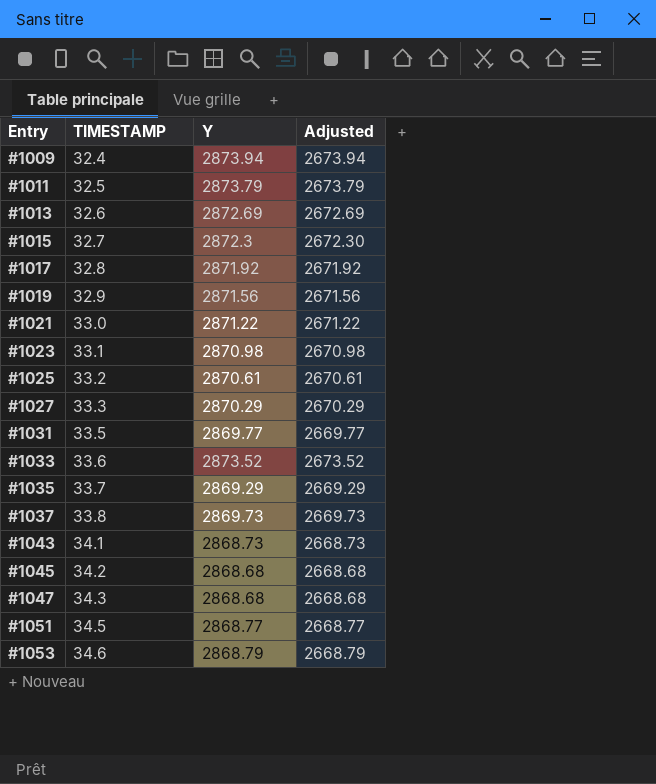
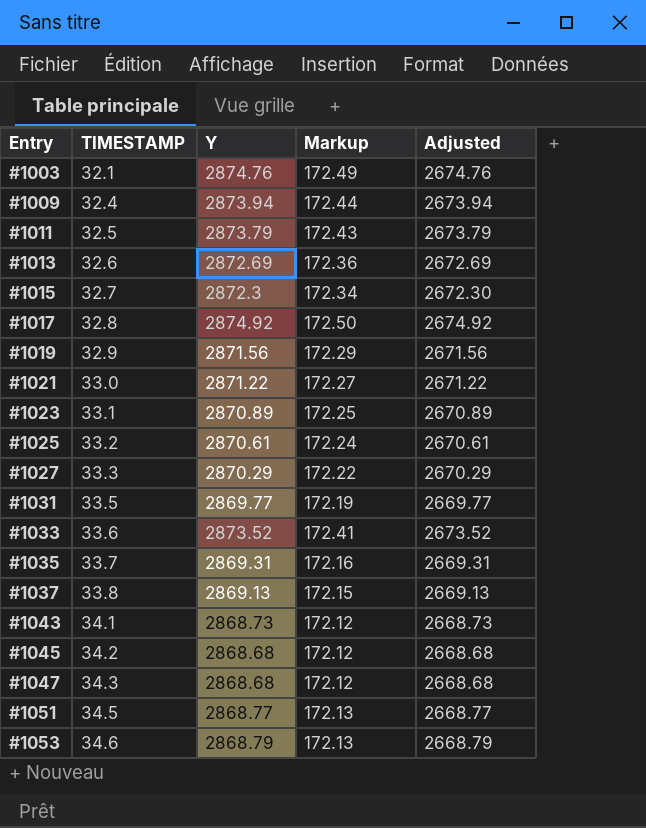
column Markup | formula: none -> [Y] * 0.06
row #1003: none -> 32.1 | 2874.76 | 172.49 | 2674.76
#1017 | Y: 2871.92 -> 2874.92
#1017 | Adjusted: 2671.92 -> 2674.92
#1023 | Y: 2870.98 -> 2870.89
#1023 | Adjusted: 2670.98 -> 2670.89
#1035 | Y: 2869.29 -> 2869.31
#1035 | Adjusted: 2669.29 -> 2669.31
#1037 | Y: 2869.73 -> 2869.13
#1037 | Adjusted: 2669.73 -> 2669.13

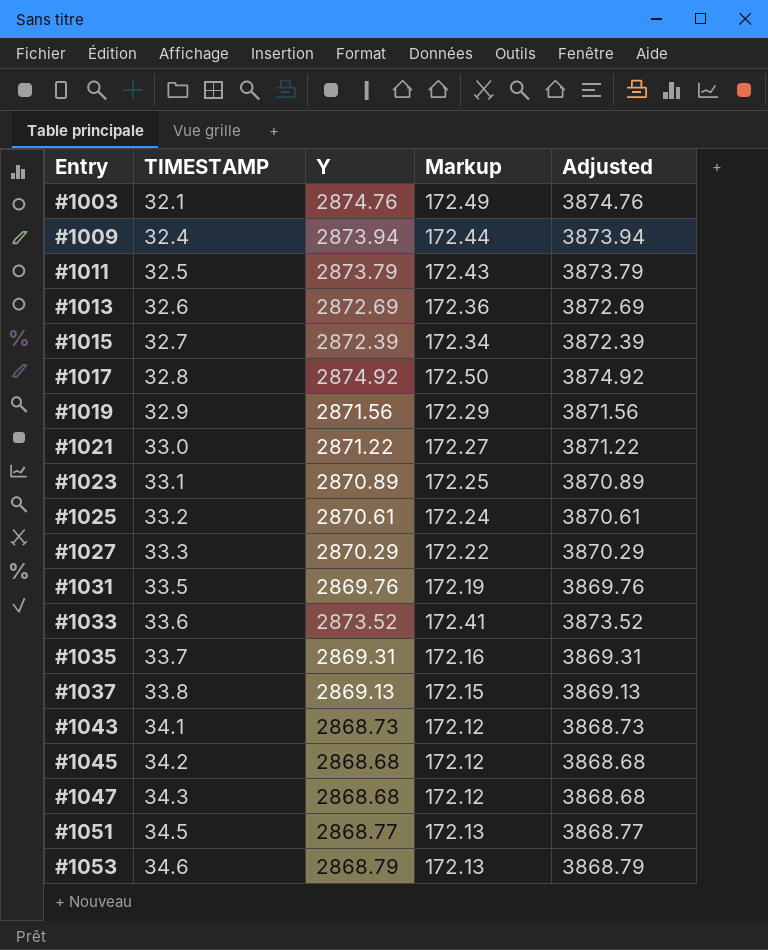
column Adjusted | formula: [Y] - 200 -> [Y] + 1000
#1015 | Y: 2872.3 -> 2872.39
#1031 | Y: 2869.77 -> 2869.76

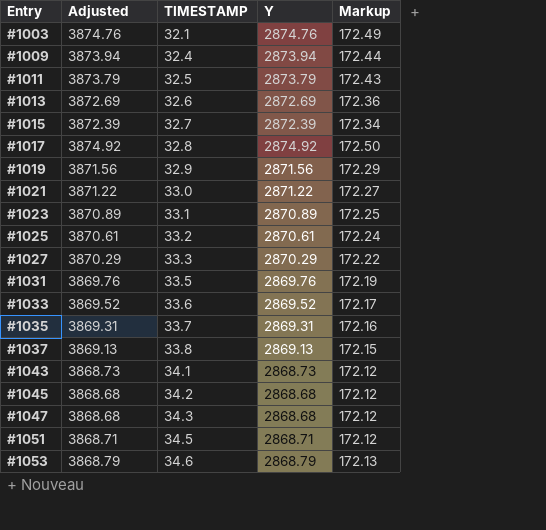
column Adjusted | position: 5 -> 2
#1033 | Adjusted: 3873.52 -> 3869.52
#1033 | Y: 2873.52 -> 2869.52
#1033 | Markup: 172.41 -> 172.17
#1051 | Adjusted: 3868.77 -> 3868.71
#1051 | Y: 2868.77 -> 2868.71
#1051 | Markup: 172.13 -> 172.12

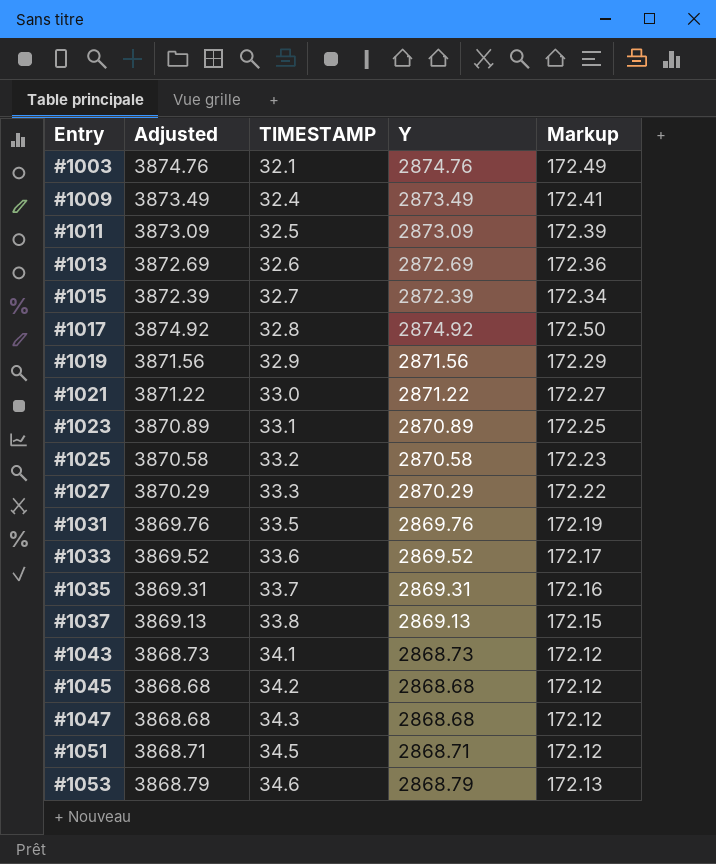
#1009 | Adjusted: 3873.94 -> 3873.49
#1009 | Y: 2873.94 -> 2873.49
#1009 | Markup: 172.44 -> 172.41
#1011 | Adjusted: 3873.79 -> 3873.09
#1011 | Y: 2873.79 -> 2873.09
#1011 | Markup: 172.43 -> 172.39
#1025 | Adjusted: 3870.61 -> 3870.58
#1025 | Y: 2870.61 -> 2870.58
#1025 | Markup: 172.24 -> 172.23

